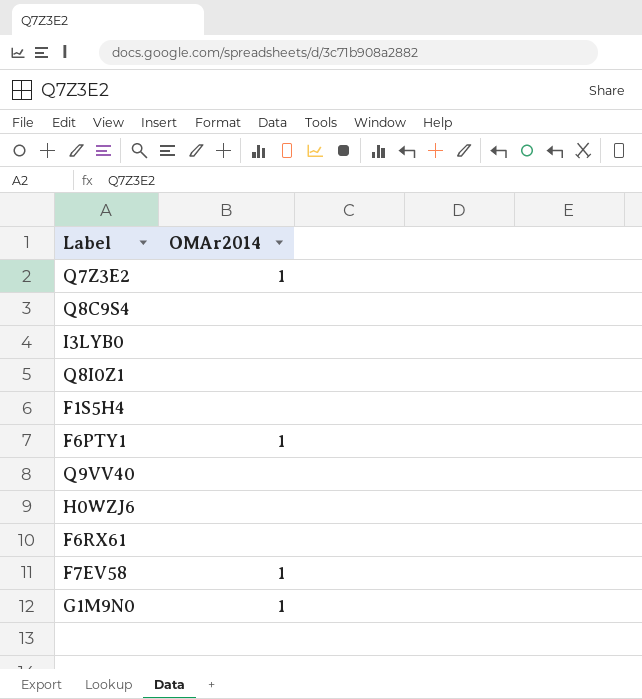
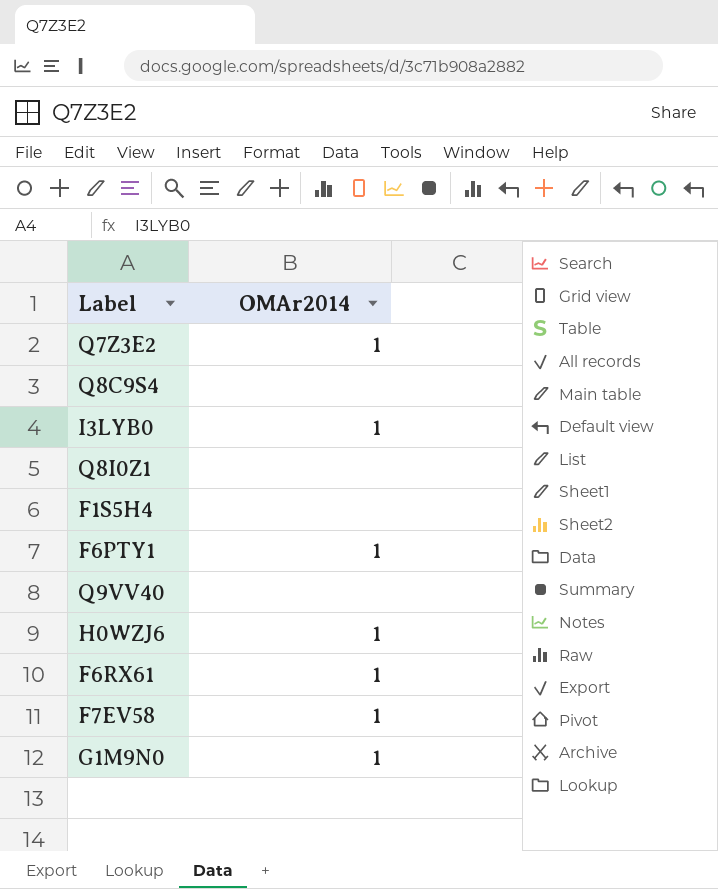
I3LYB0 | OMAr2014: none -> 1
H0WZJ6 | OMAr2014: none -> 1
F6RX61 | OMAr2014: none -> 1

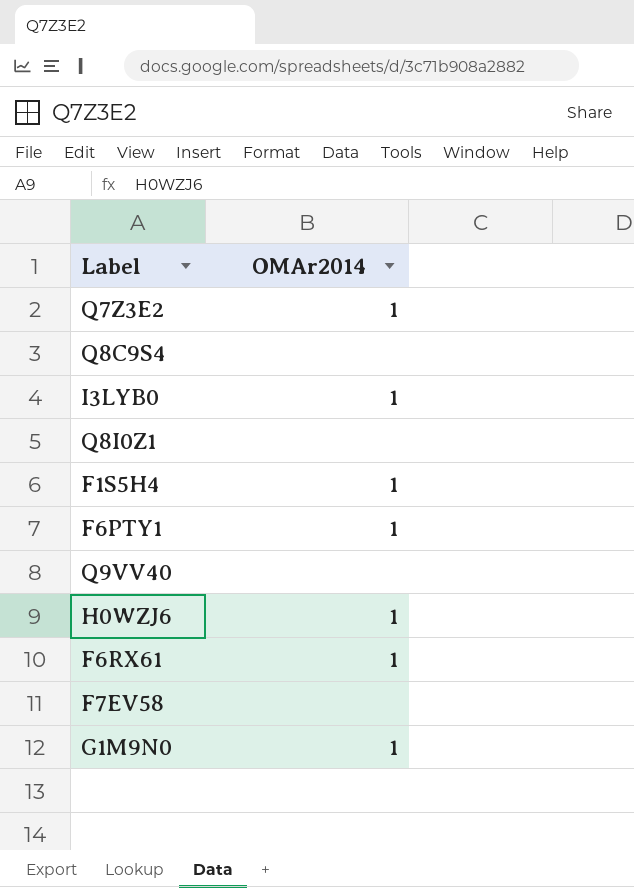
F1S5H4 | OMAr2014: none -> 1
F7EV58 | OMAr2014: 1 -> none

